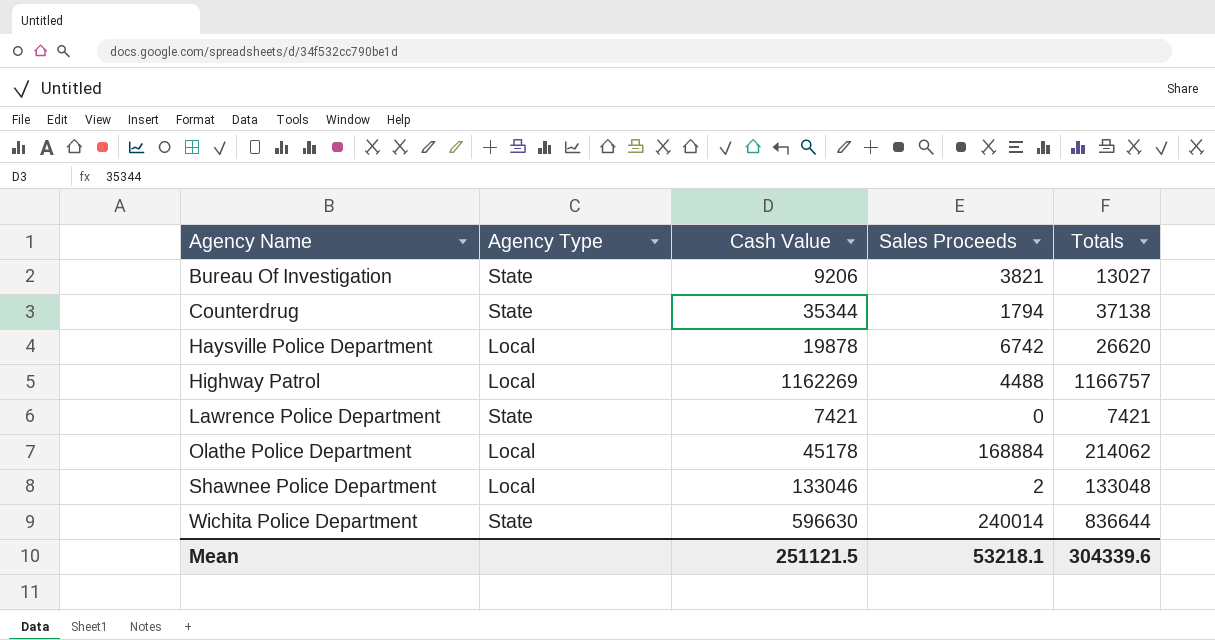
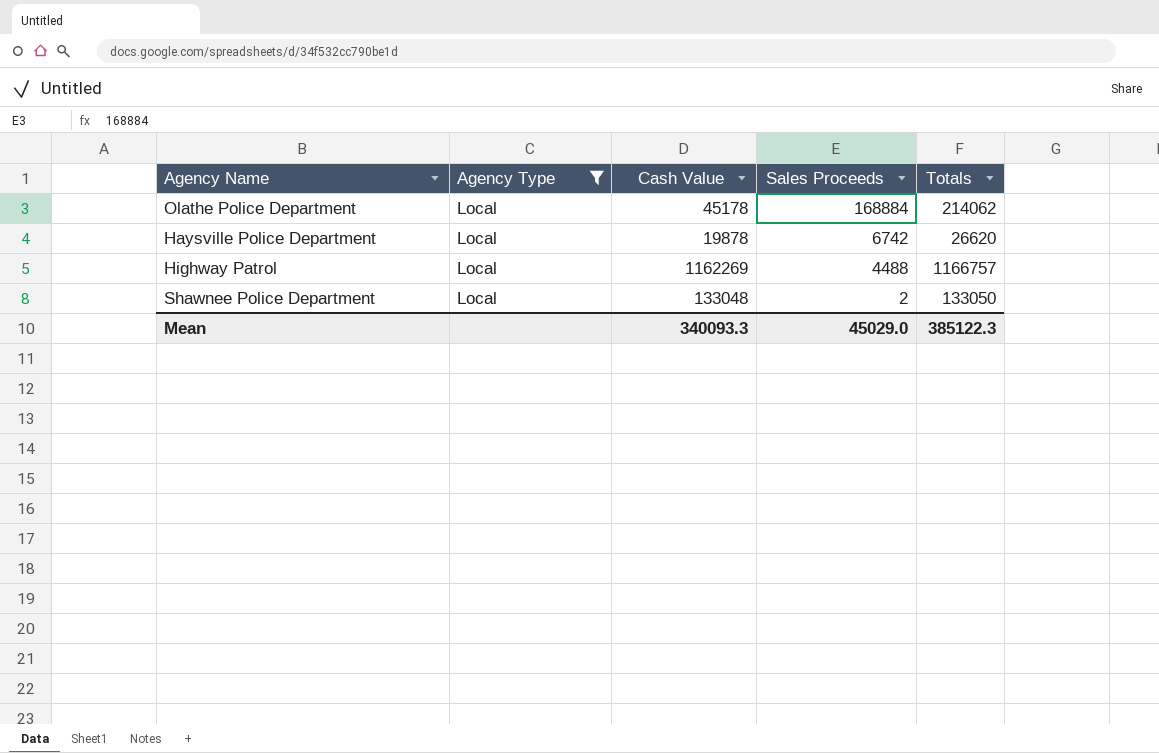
filter: none -> Agency Type = Local
row order: Agency Name ascending -> Sales Proceeds descending
Shawnee Police Department | Cash Value: 133046 -> 133048
Shawnee Police Department | Totals: 133048 -> 133050
Mean | Cash Value: 251121.5 -> 340093.3
Mean | Sales Proceeds: 53218.1 -> 45029.0
Mean | Totals: 304339.6 -> 385122.3

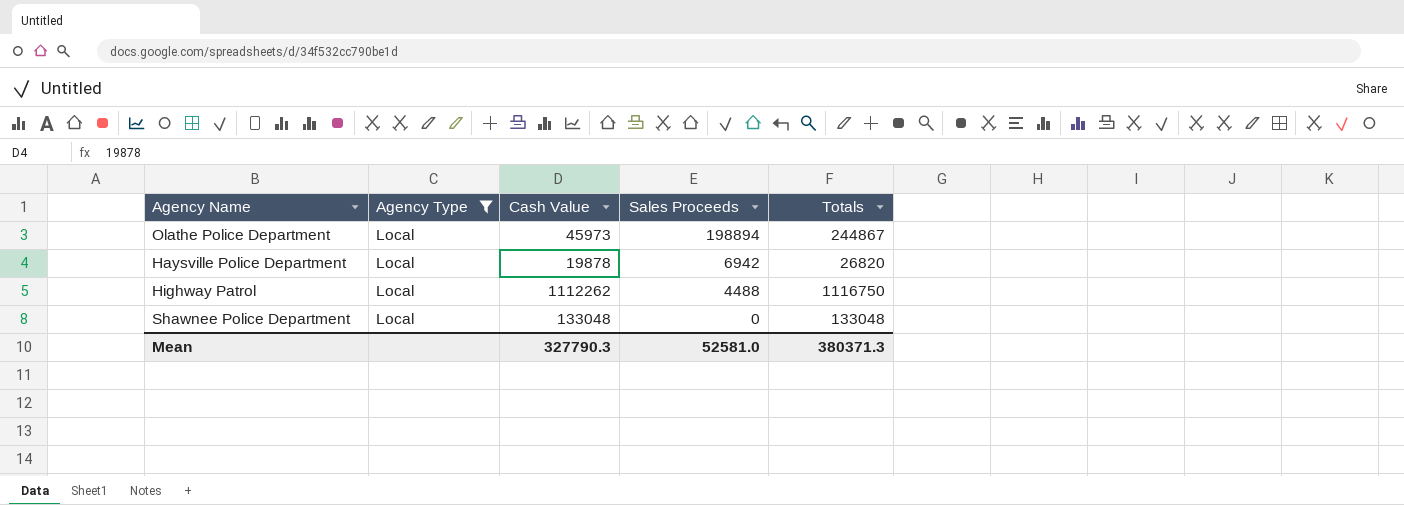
Olathe Police Department | Cash Value: 45178 -> 45973
Olathe Police Department | Sales Proceeds: 168884 -> 198894
Olathe Police Department | Totals: 214062 -> 244867
Haysville Police Department | Sales Proceeds: 6742 -> 6942
Haysville Police Department | Totals: 26620 -> 26820
Highway Patrol | Cash Value: 1162269 -> 1112262
Highway Patrol | Totals: 1166757 -> 1116750
Shawnee Police Department | Sales Proceeds: 2 -> 0
Shawnee Police Department | Totals: 133050 -> 133048
Mean | Cash Value: 340093.3 -> 327790.3
Mean | Sales Proceeds: 45029.0 -> 52581.0
Mean | Totals: 385122.3 -> 380371.3

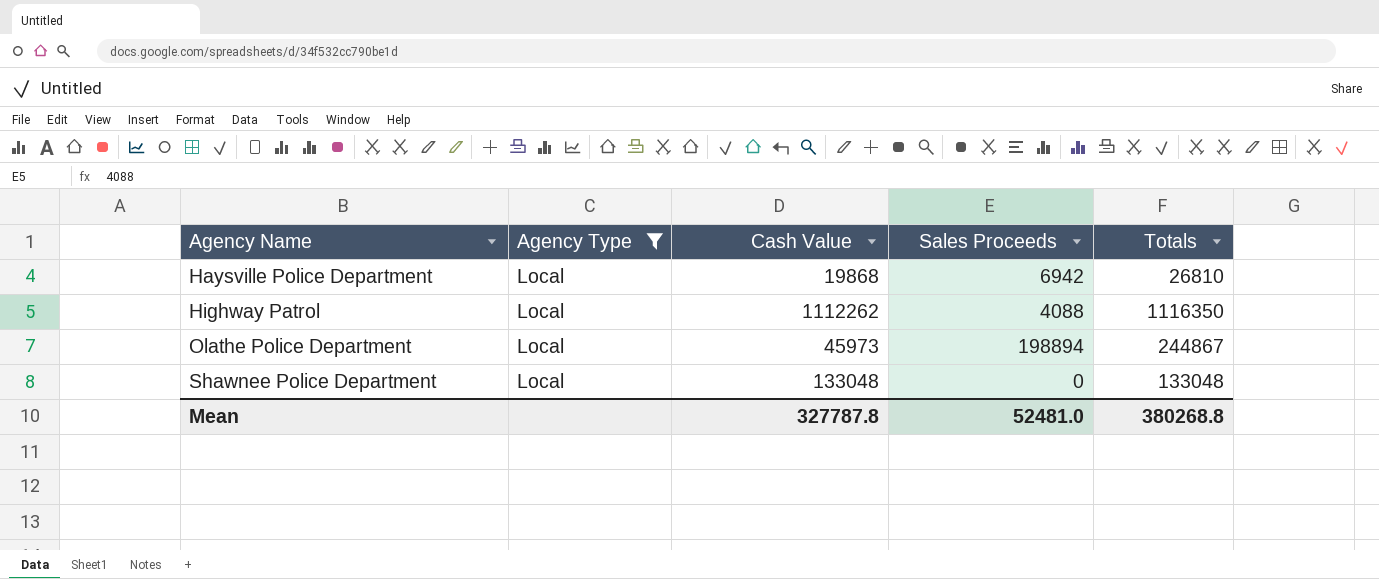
row order: Sales Proceeds descending -> Agency Name ascending
Haysville Police Department | Cash Value: 19878 -> 19868
Haysville Police Department | Totals: 26820 -> 26810
Highway Patrol | Sales Proceeds: 4488 -> 4088
Highway Patrol | Totals: 1116750 -> 1116350
Mean | Cash Value: 327790.3 -> 327787.8
Mean | Sales Proceeds: 52581.0 -> 52481.0
Mean | Totals: 380371.3 -> 380268.8

